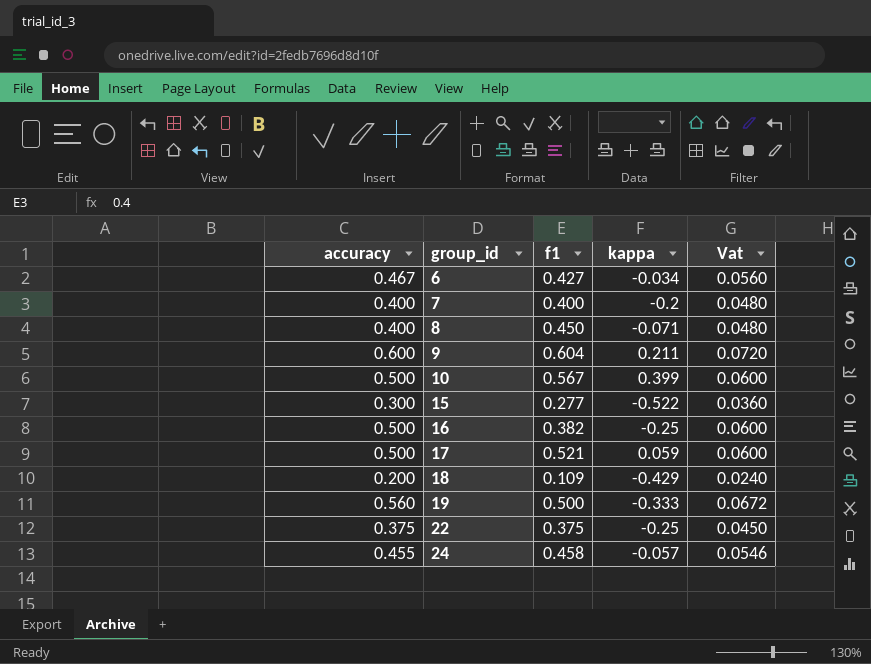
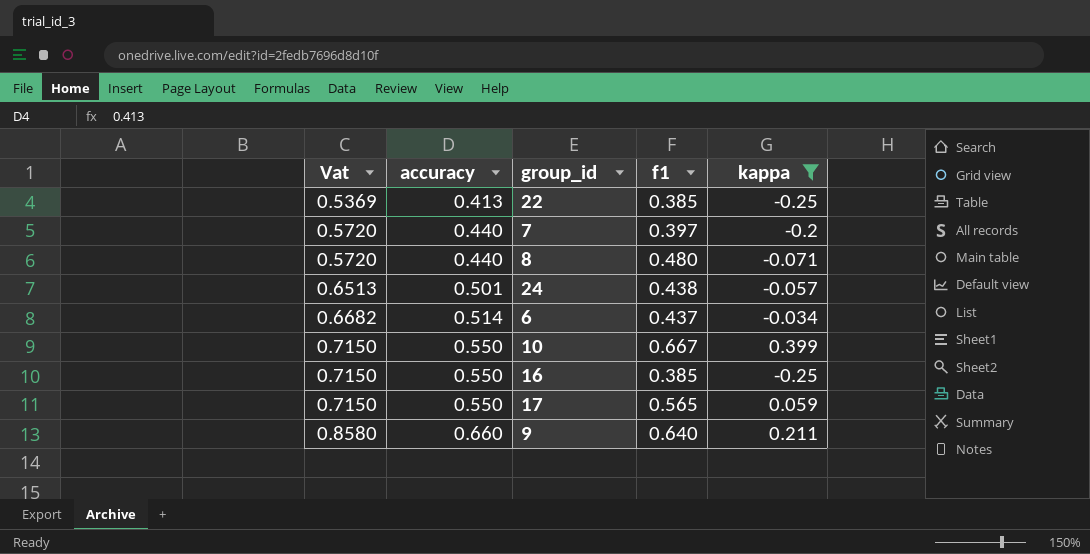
filter: none -> kappa >= -0.25
row order: group_id ascending -> Vat ascending
column Vat | formula: [accuracy] * 0.12 -> [accuracy] * 1.3
column Vat | position: 5 -> 1
22 | accuracy: 0.375 -> 0.413
22 | f1: 0.375 -> 0.385
7 | accuracy: 0.400 -> 0.440
7 | f1: 0.400 -> 0.397
8 | accuracy: 0.400 -> 0.440
8 | f1: 0.450 -> 0.480
24 | accuracy: 0.455 -> 0.501
24 | f1: 0.458 -> 0.438
6 | accuracy: 0.467 -> 0.514
6 | f1: 0.427 -> 0.437
10 | accuracy: 0.500 -> 0.550
10 | f1: 0.567 -> 0.667
16 | accuracy: 0.500 -> 0.550
16 | f1: 0.382 -> 0.385
17 | accuracy: 0.500 -> 0.550
17 | f1: 0.521 -> 0.565
9 | accuracy: 0.600 -> 0.660
9 | f1: 0.604 -> 0.640

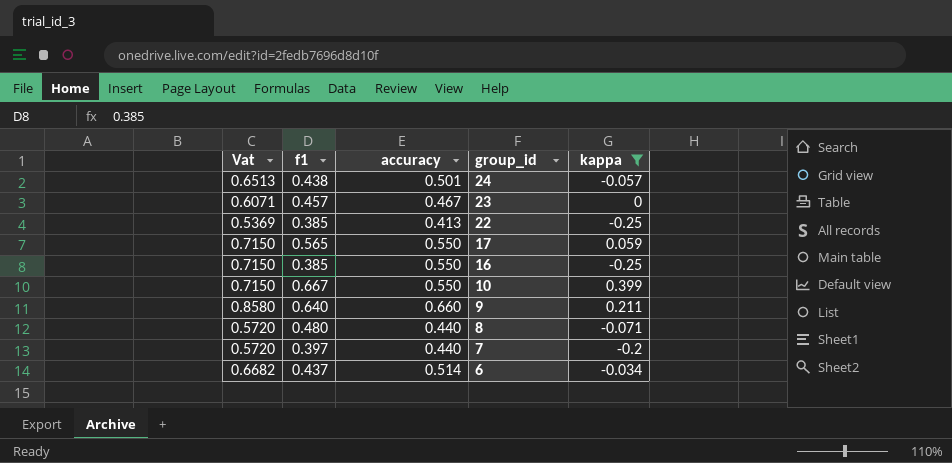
row order: Vat ascending -> group_id descending
column f1 | position: 4 -> 2
row 23: none -> 0.6071 | 0.457 | 0.467 | 0

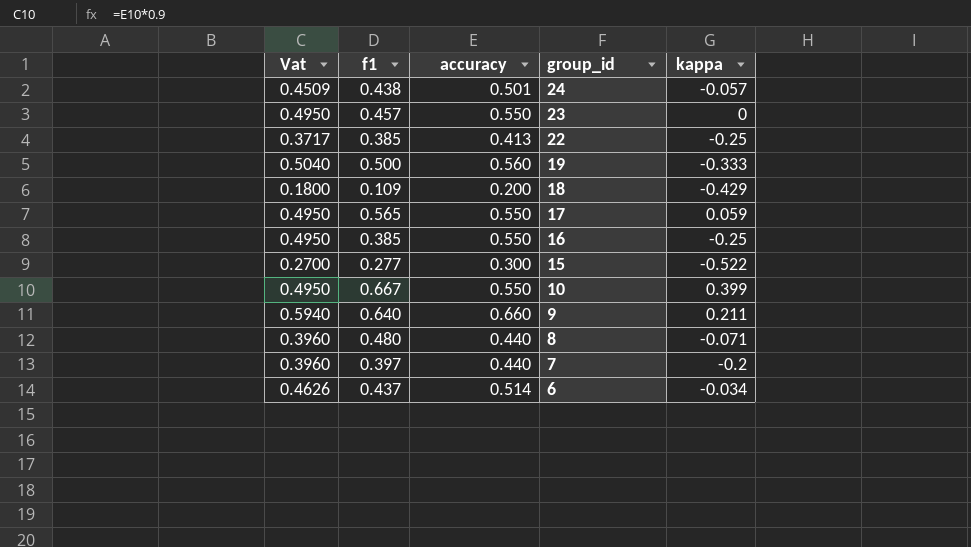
filter: kappa >= -0.25 -> none
column Vat | formula: [accuracy] * 1.3 -> [accuracy] * 0.9
23 | accuracy: 0.467 -> 0.550

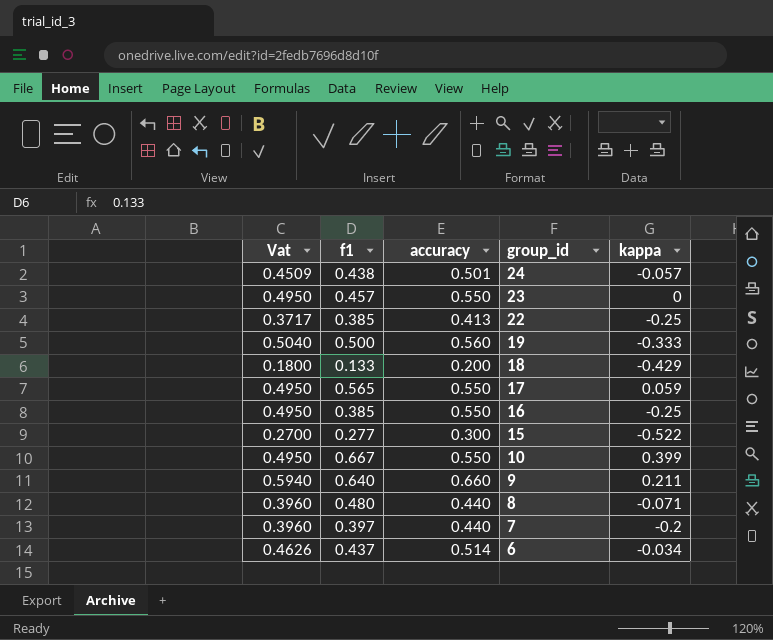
18 | f1: 0.109 -> 0.133

